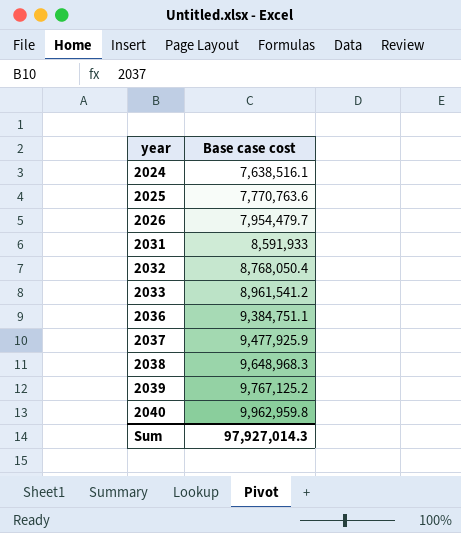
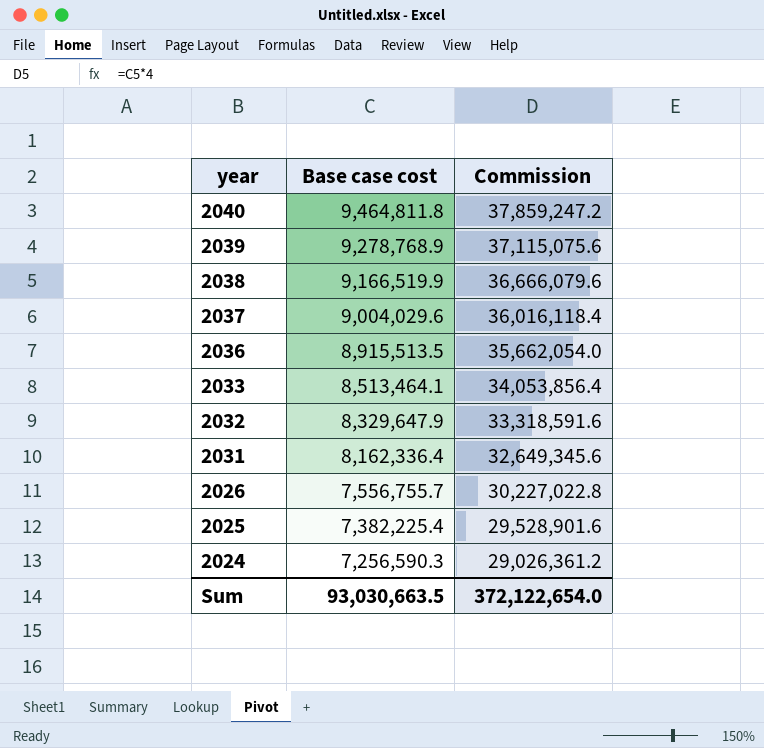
row order: year ascending -> year descending
column Commission | formula: none -> [Base case cost] * 4
2040 | Base case cost: 9,962,959.8 -> 9,464,811.8
2039 | Base case cost: 9,767,125.2 -> 9,278,768.9
2038 | Base case cost: 9,648,968.3 -> 9,166,519.9
2037 | Base case cost: 9,477,925.9 -> 9,004,029.6
2036 | Base case cost: 9,384,751.1 -> 8,915,513.5
2033 | Base case cost: 8,961,541.2 -> 8,513,464.1
2032 | Base case cost: 8,768,050.4 -> 8,329,647.9
2031 | Base case cost: 8,591,933 -> 8,162,336.4
2026 | Base case cost: 7,954,479.7 -> 7,556,755.7
2025 | Base case cost: 7,770,763.6 -> 7,382,225.4
2024 | Base case cost: 7,638,516.1 -> 7,256,590.3
Sum | Base case cost: 97,927,014.3 -> 93,030,663.5

